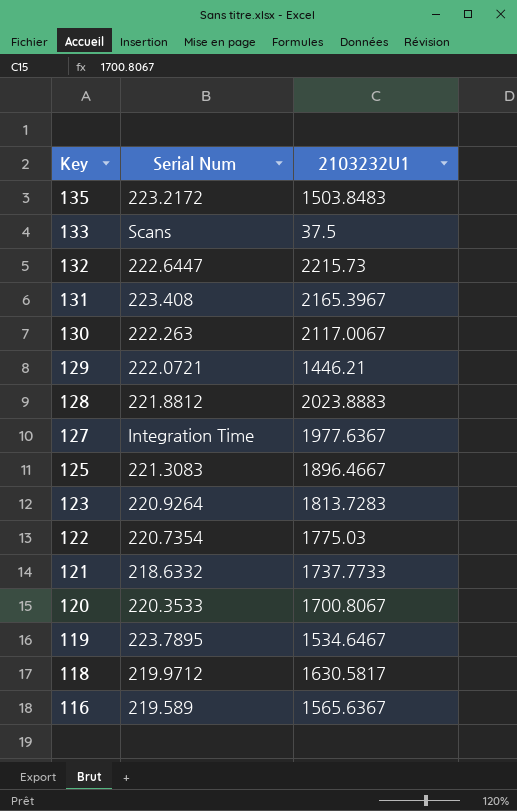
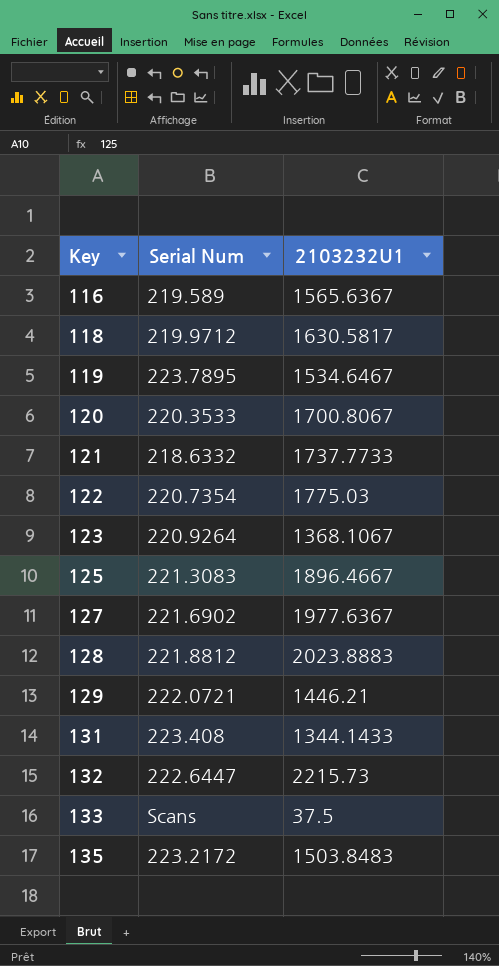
row order: Key descending -> Key ascending
row 130: 222.263 | 2117.0067 -> none
123 | 2103232U1: 1813.7283 -> 1368.1067
127 | Serial Num: Integration Time -> 221.6902
131 | 2103232U1: 2165.3967 -> 1344.1433

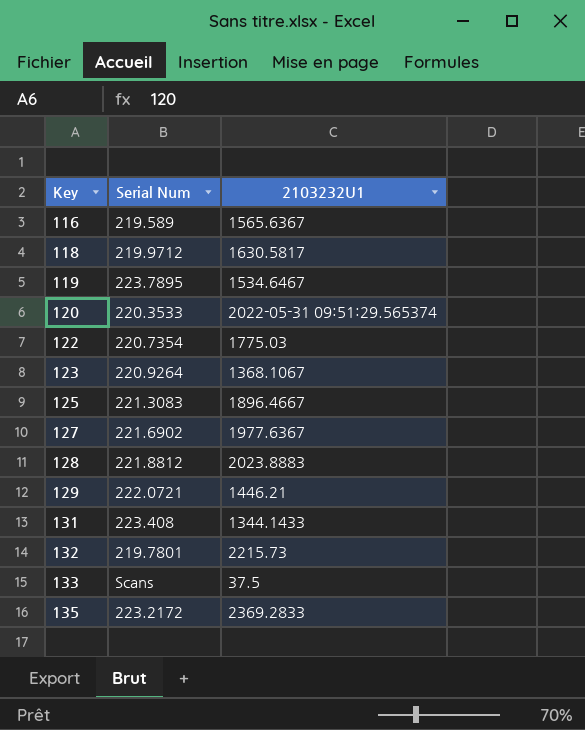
row 121: 218.6332 | 1737.7733 -> none
120 | 2103232U1: 1700.8067 -> 2022-05-31 09:51:29.565374
132 | Serial Num: 222.6447 -> 219.7801
135 | 2103232U1: 1503.8483 -> 2369.2833

